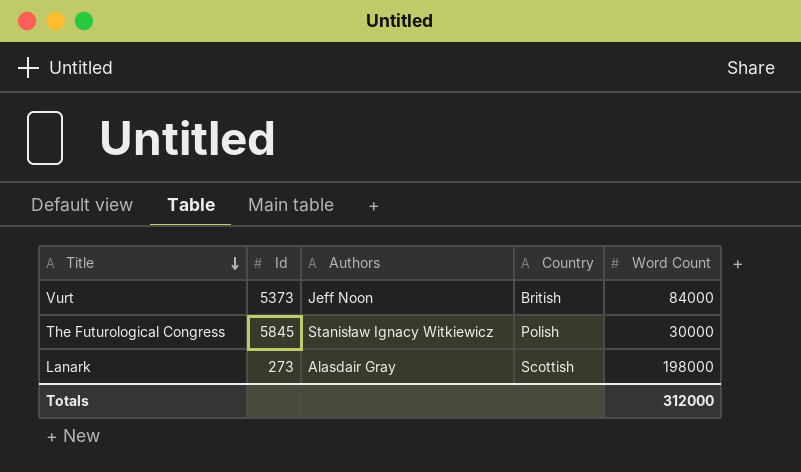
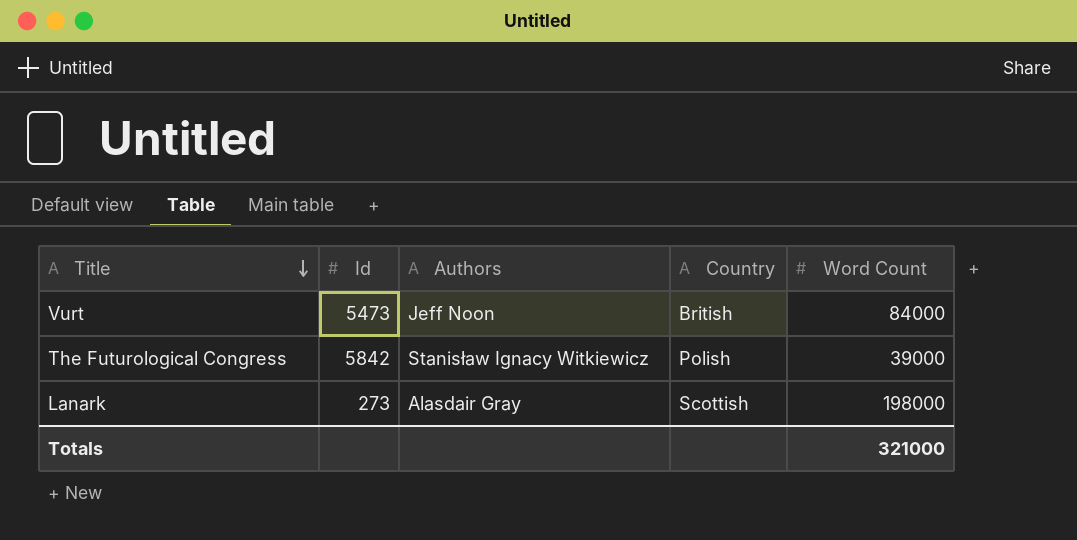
Vurt | Id: 5373 -> 5473
The Futurological Congress | Id: 5845 -> 5842
The Futurological Congress | Word Count: 30000 -> 39000
Totals | Word Count: 312000 -> 321000

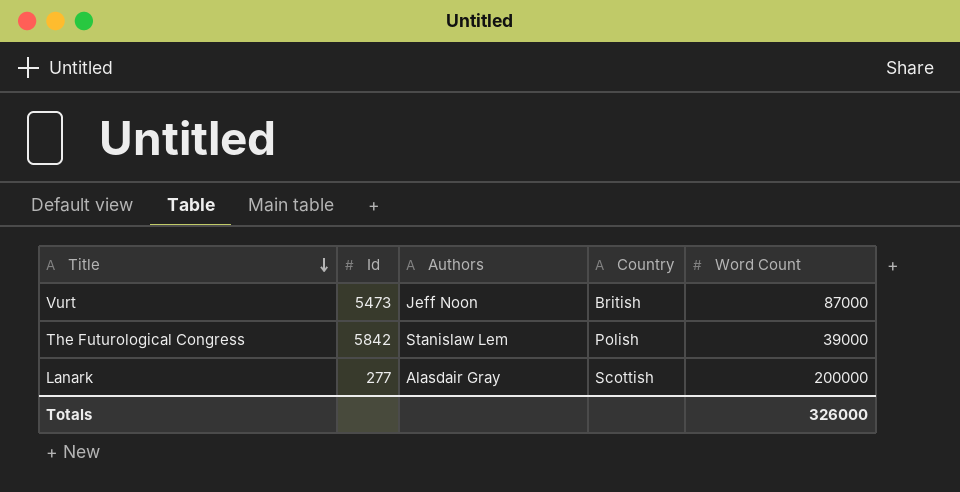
Vurt | Word Count: 84000 -> 87000
The Futurological Congress | Authors: Stanisław Ignacy Witkiewicz -> Stanislaw Lem
Lanark | Id: 273 -> 277
Lanark | Word Count: 198000 -> 200000
Totals | Word Count: 321000 -> 326000

